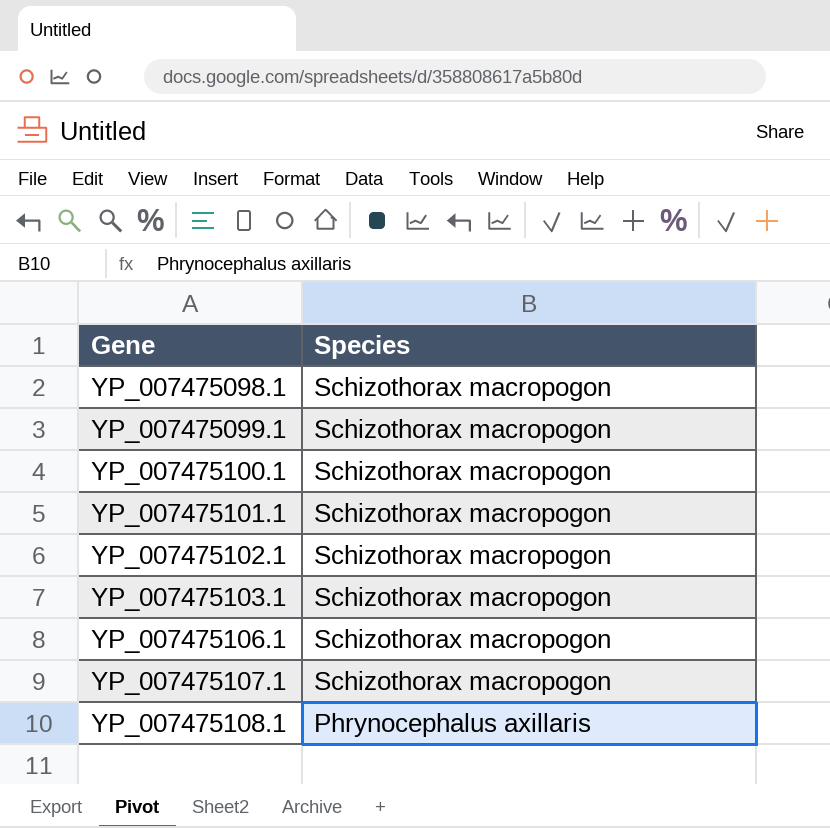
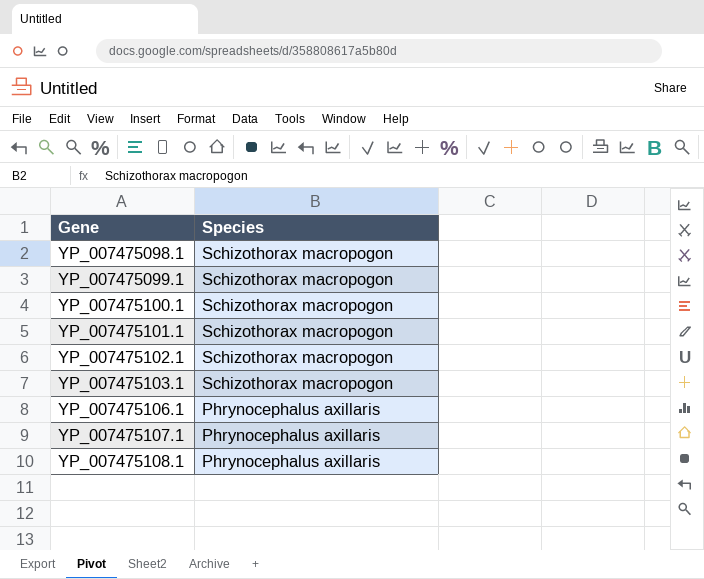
YP_007475106.1 | Species: Schizothorax macropogon -> Phrynocephalus axillaris
YP_007475107.1 | Species: Schizothorax macropogon -> Phrynocephalus axillaris

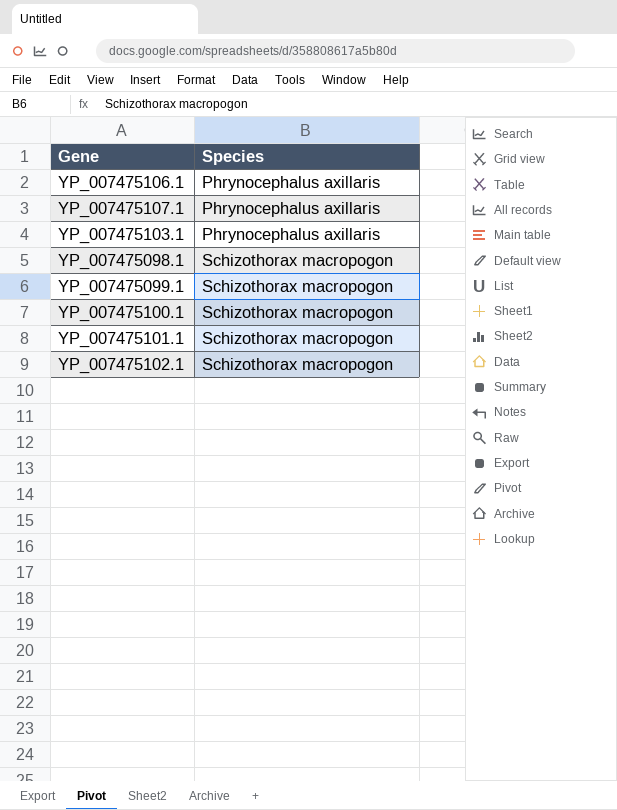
row order: Gene ascending -> Species ascending
row YP_007475108.1: Phrynocephalus axillaris -> none
YP_007475103.1 | Species: Schizothorax macropogon -> Phrynocephalus axillaris

